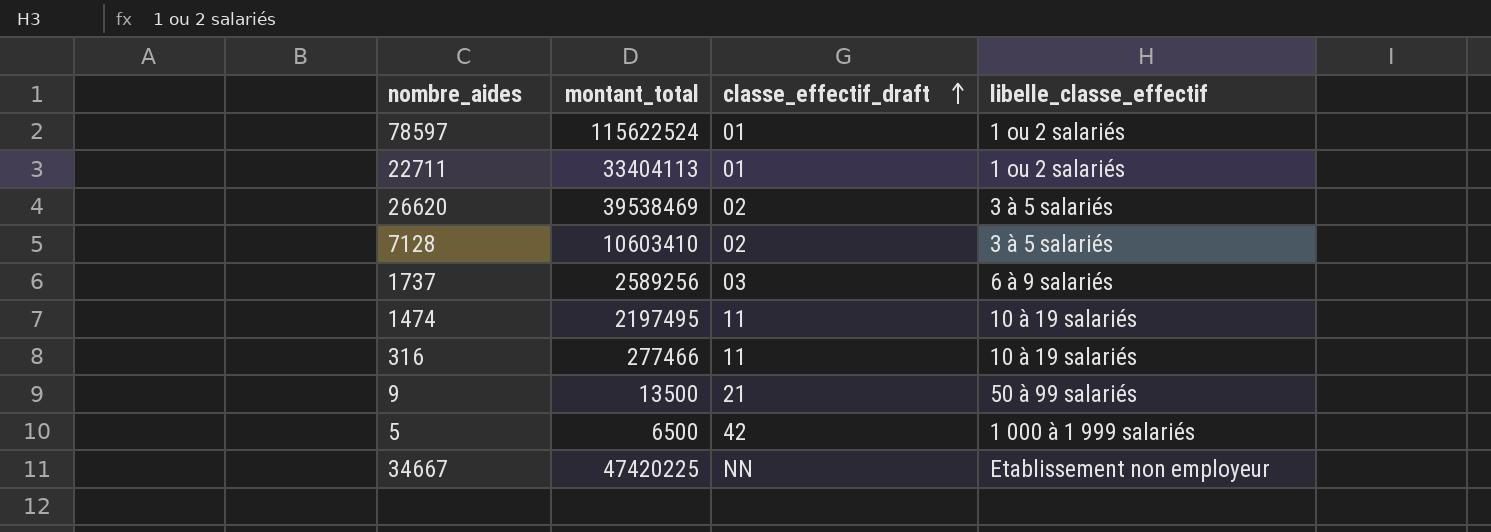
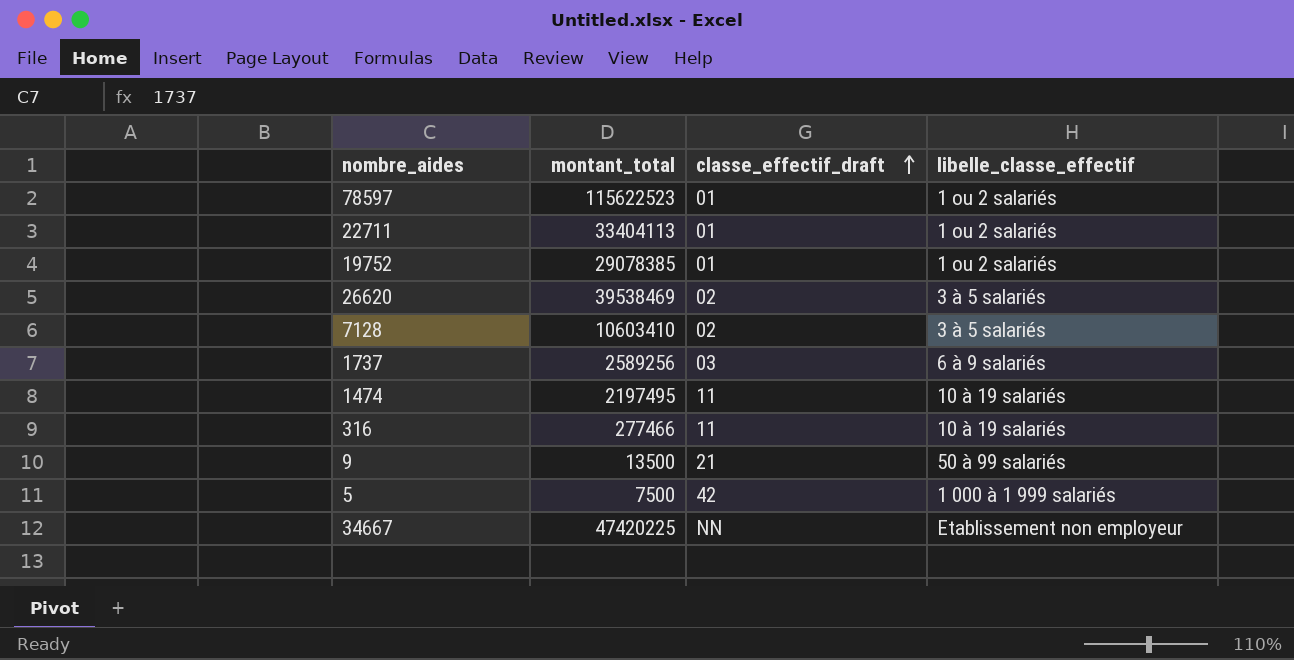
78597 | montant_total: 115622524 -> 115622523
row 19752: none -> 29078385 | 01 | 1 ou 2 salariés
5 | montant_total: 6500 -> 7500

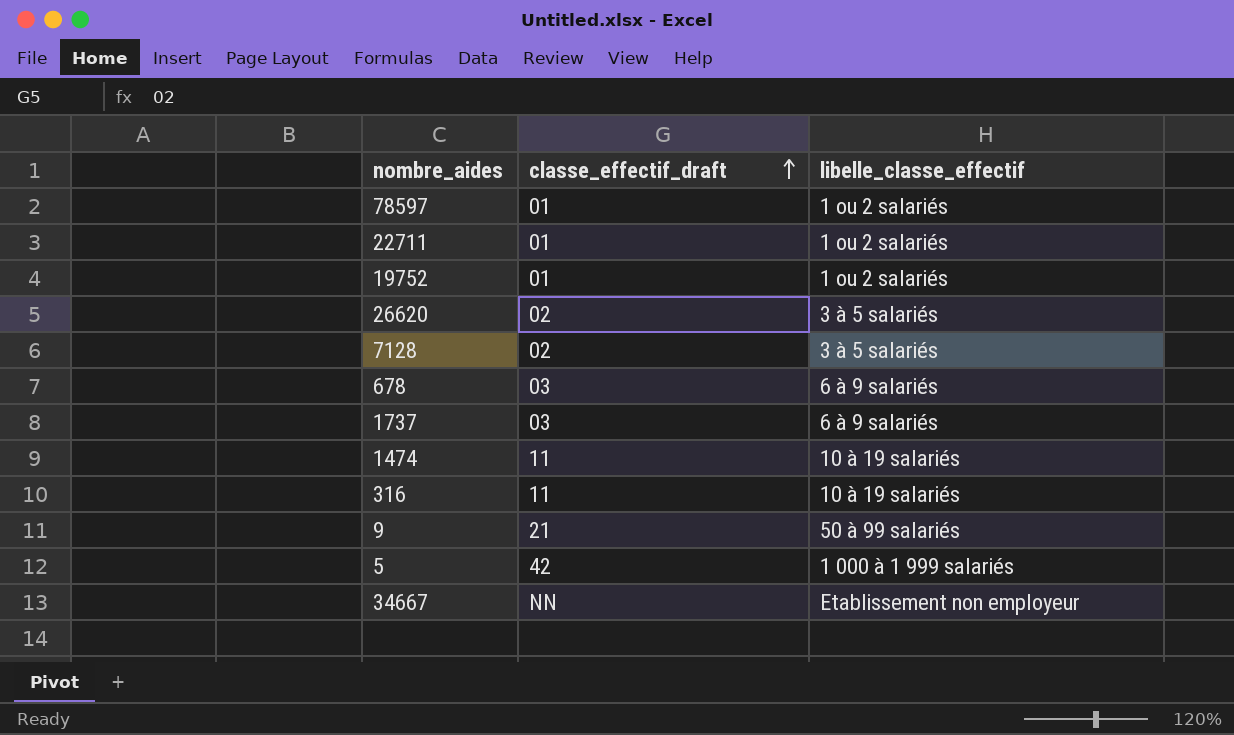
column montant_total | position: 2 -> none
row 678: none -> 03 | 6 à 9 salariés

